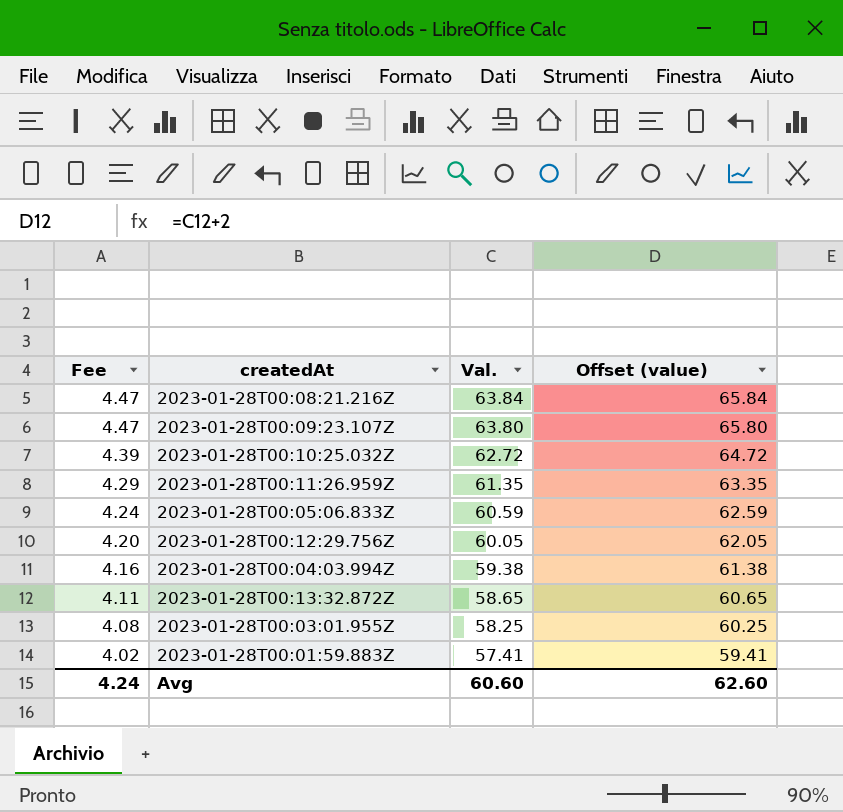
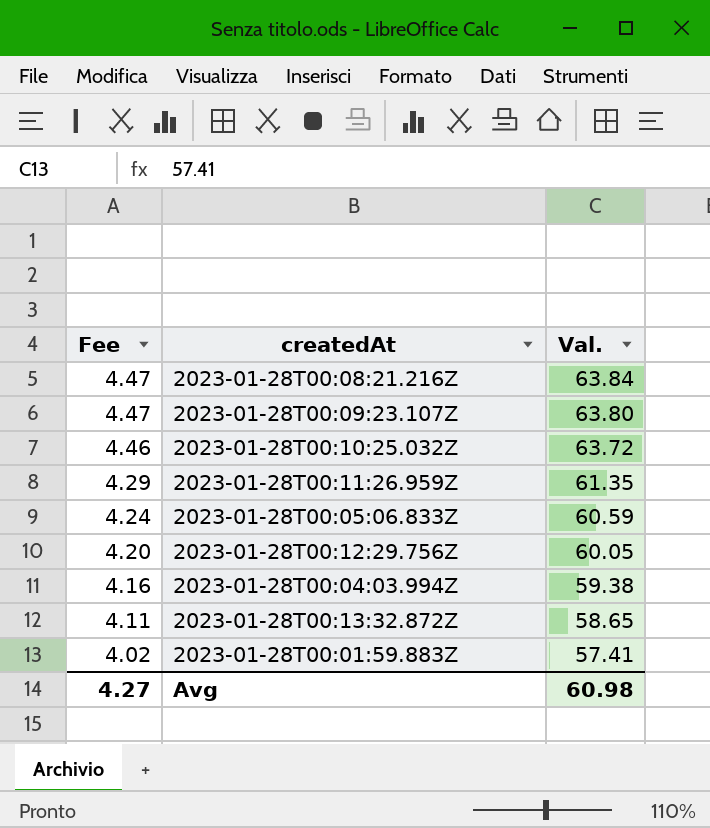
column Offset (value) | formula: [Val.] + 2 -> none
row 2023-01-28T00:03:01.955Z: 4.08 | 58.25 | 60.25 -> none
2023-01-28T00:10:25.032Z | Fee: 4.39 -> 4.46
2023-01-28T00:10:25.032Z | Val.: 62.72 -> 63.72
Avg | Fee: 4.24 -> 4.27
Avg | Val.: 60.60 -> 60.98

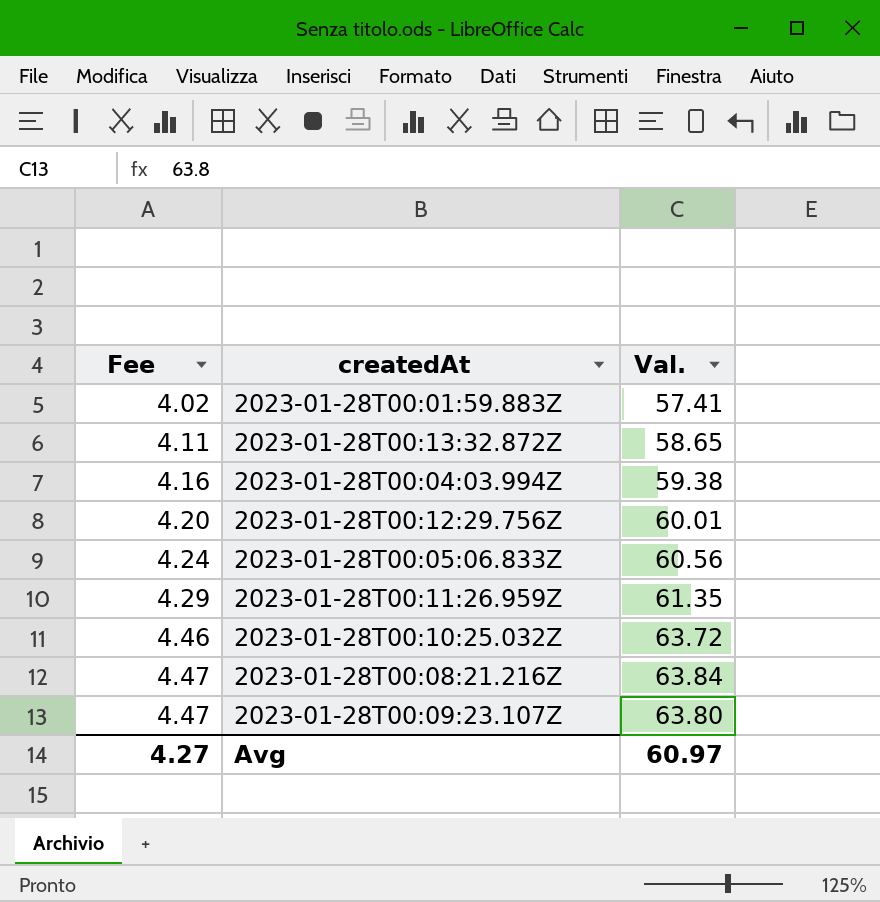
row order: Fee descending -> Fee ascending
2023-01-28T00:12:29.756Z | Val.: 60.05 -> 60.01
2023-01-28T00:05:06.833Z | Val.: 60.59 -> 60.56
Avg | Val.: 60.98 -> 60.97

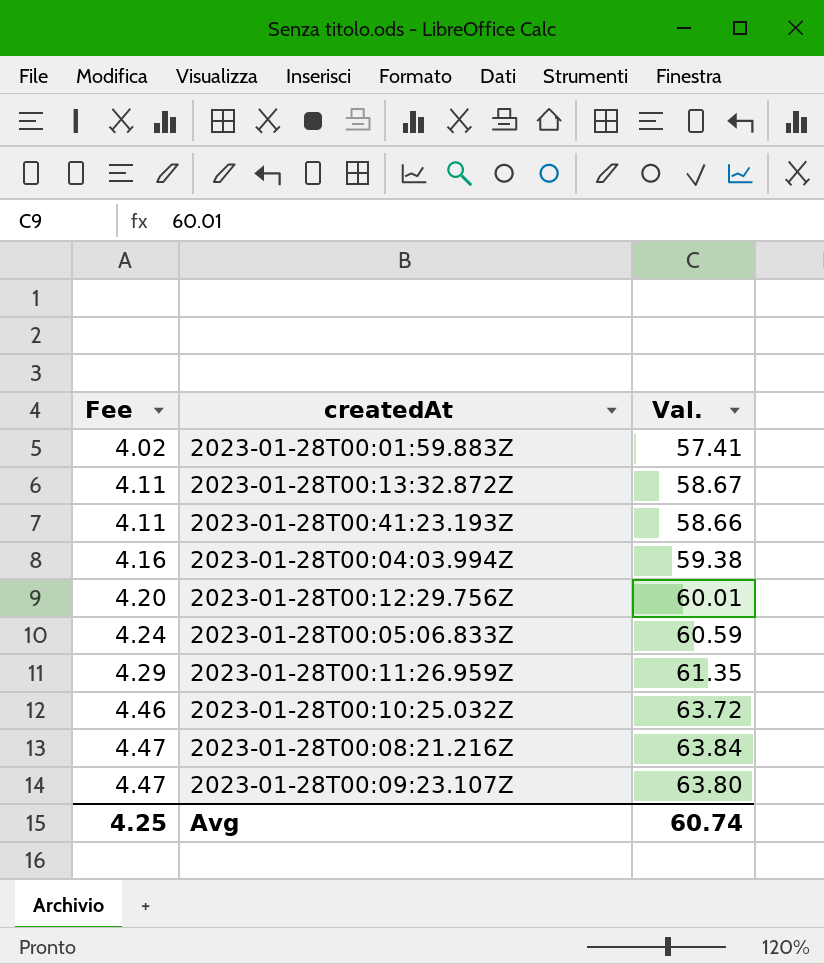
2023-01-28T00:13:32.872Z | Val.: 58.65 -> 58.67
row 2023-01-28T00:41:23.193Z: none -> 4.11 | 58.66
2023-01-28T00:05:06.833Z | Val.: 60.56 -> 60.59
Avg | Fee: 4.27 -> 4.25
Avg | Val.: 60.97 -> 60.74

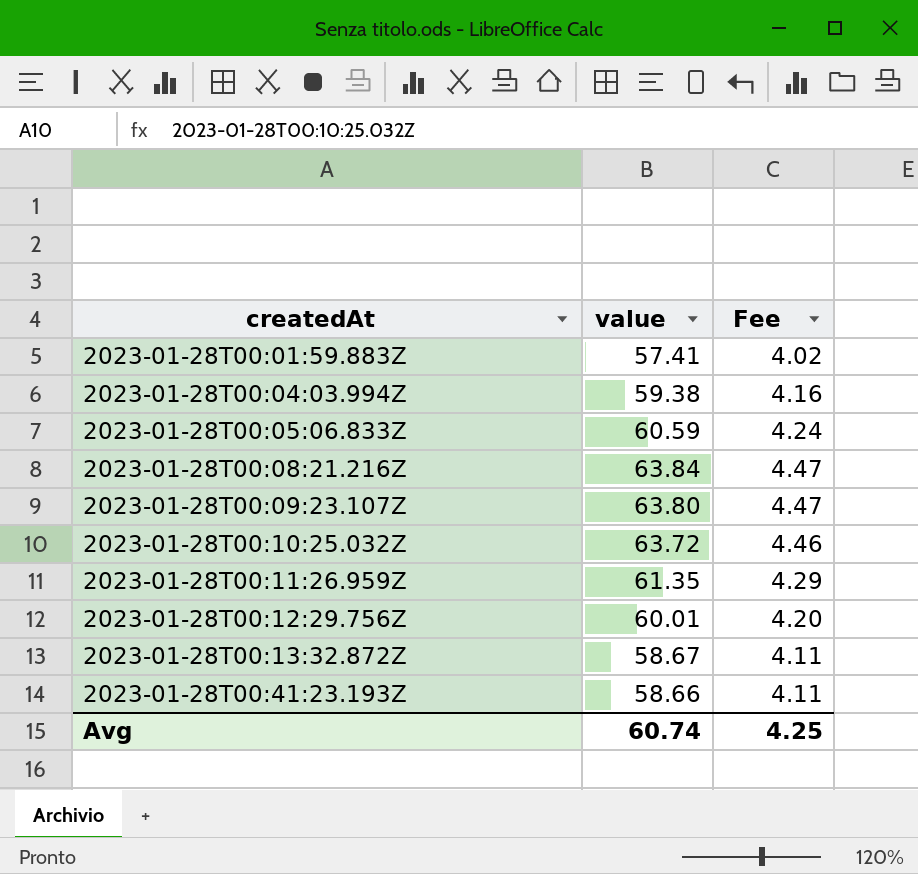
row order: Fee ascending -> createdAt ascending
column name: Val. -> value
column Fee | position: 1 -> 3

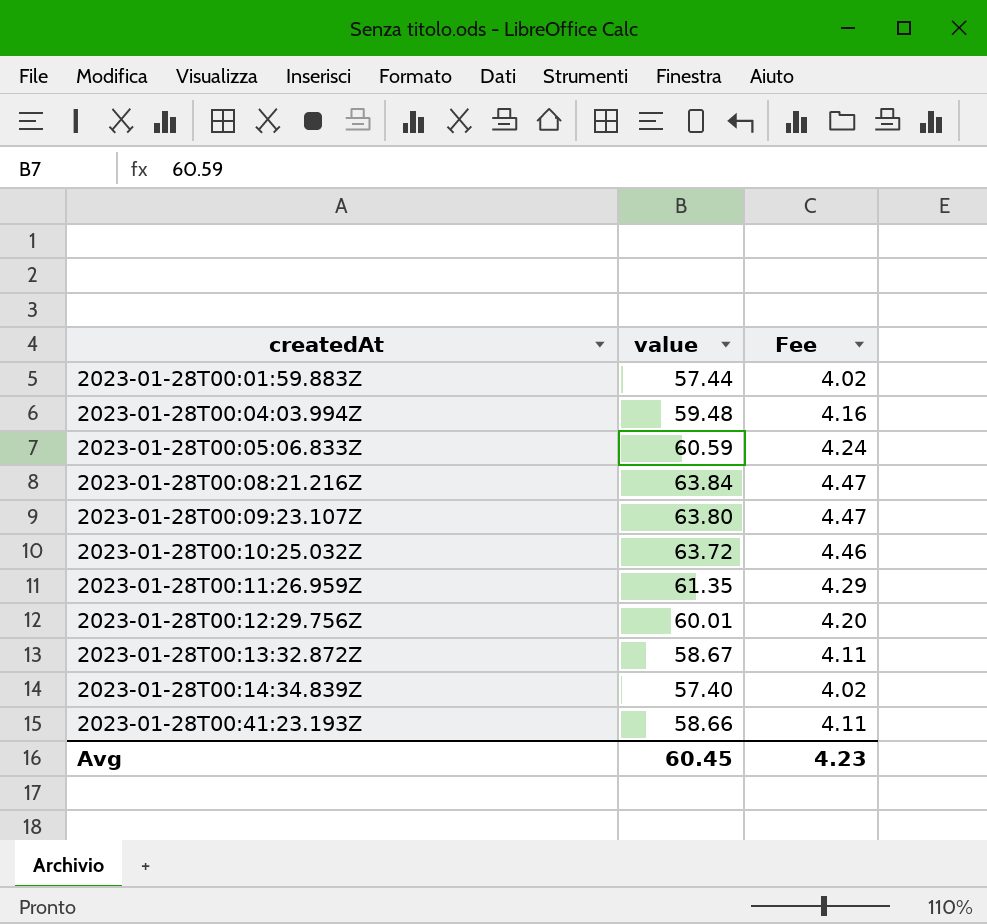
2023-01-28T00:01:59.883Z | value: 57.41 -> 57.44
2023-01-28T00:04:03.994Z | value: 59.38 -> 59.48
row 2023-01-28T00:14:34.839Z: none -> 57.40 | 4.02
Avg | value: 60.74 -> 60.45
Avg | Fee: 4.25 -> 4.23

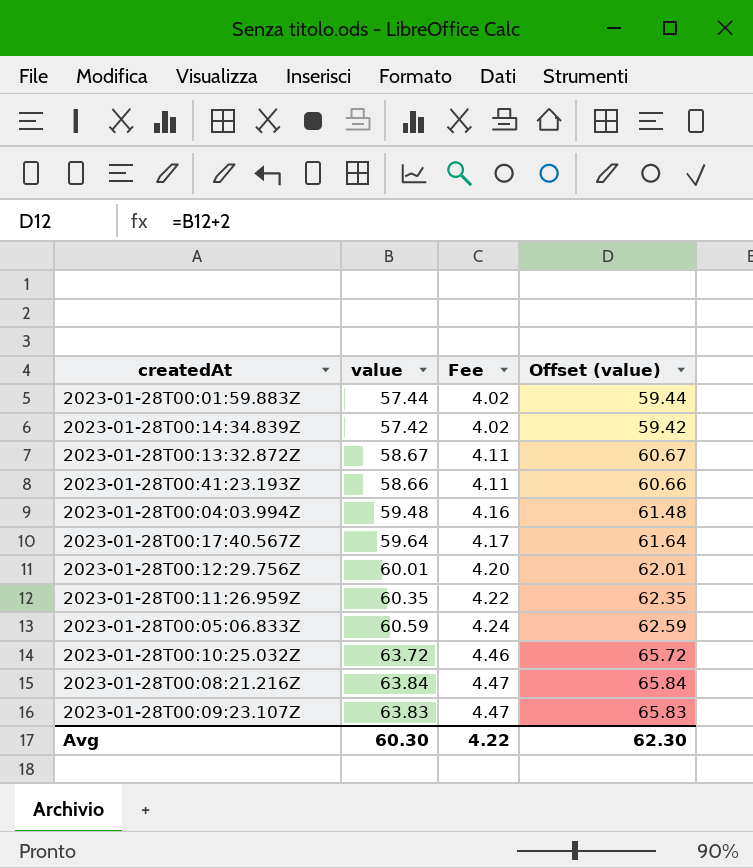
row order: createdAt ascending -> Fee ascending
column Offset (value) | formula: none -> [value] + 2
2023-01-28T00:14:34.839Z | value: 57.40 -> 57.42
row 2023-01-28T00:17:40.567Z: none -> 59.64 | 4.17 | 61.64
2023-01-28T00:11:26.959Z | value: 61.35 -> 60.35
2023-01-28T00:11:26.959Z | Fee: 4.29 -> 4.22
2023-01-28T00:09:23.107Z | value: 63.80 -> 63.83
Avg | value: 60.45 -> 60.30
Avg | Fee: 4.23 -> 4.22

